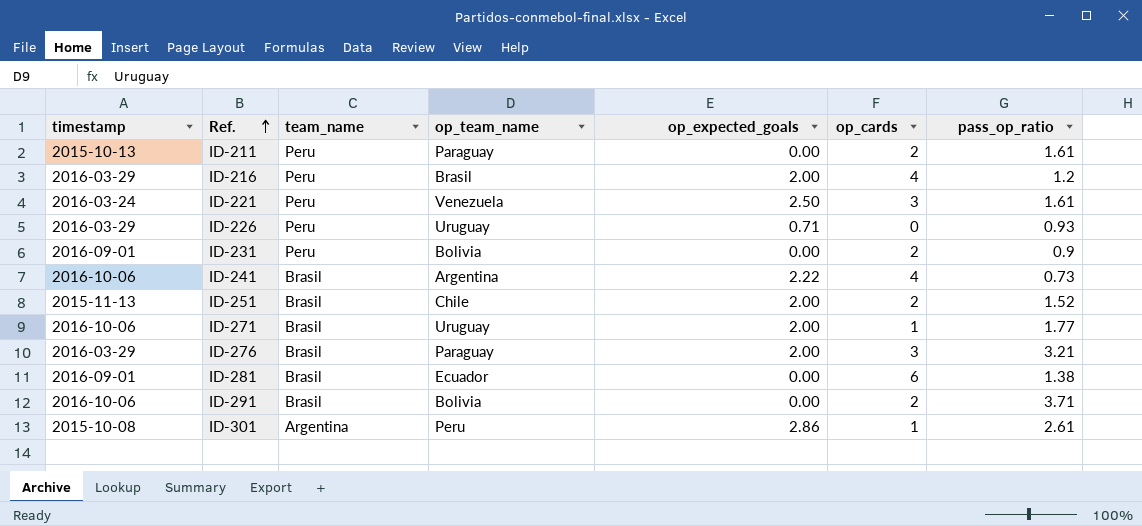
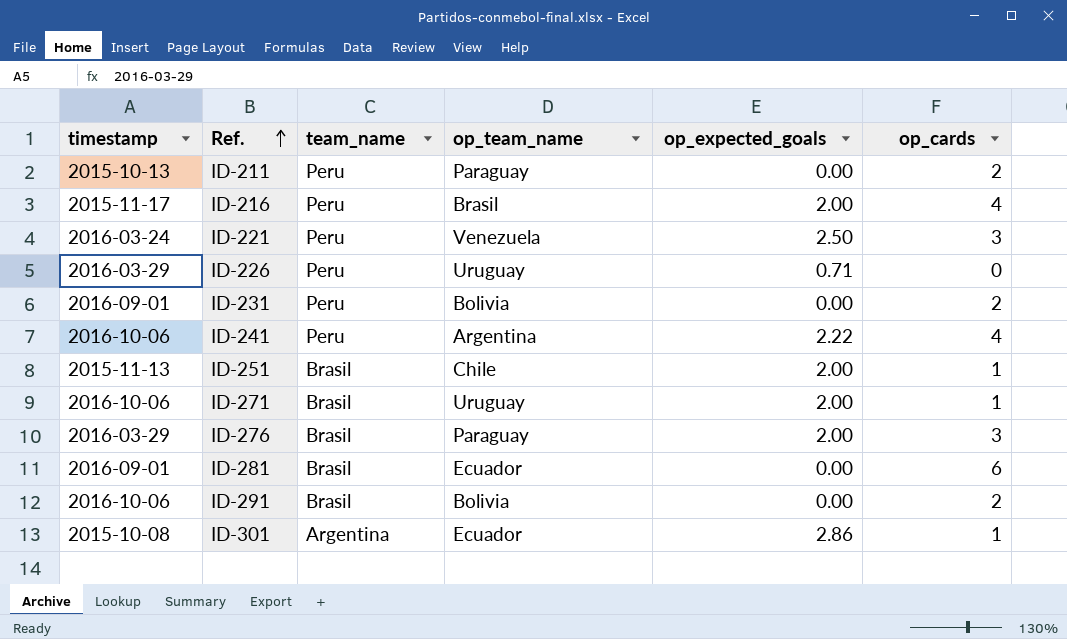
column pass_op_ratio | position: 7 -> none
ID-216 | timestamp: 2016-03-29 -> 2015-11-17
ID-241 | team_name: Brasil -> Peru
ID-251 | op_cards: 2 -> 1
ID-301 | op_team_name: Peru -> Ecuador

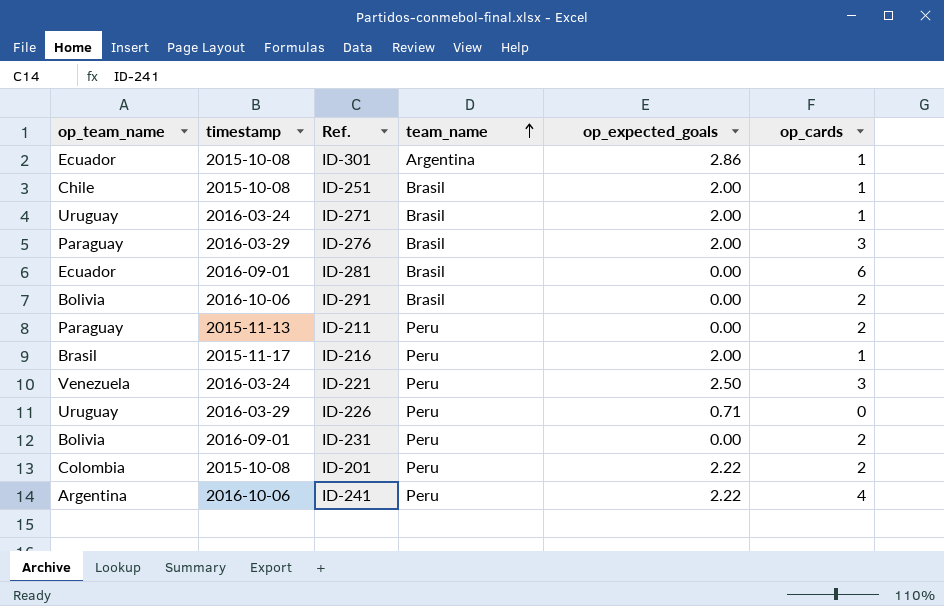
row order: Ref. ascending -> team_name ascending
column op_team_name | position: 4 -> 1
ID-251 | timestamp: 2015-11-13 -> 2015-10-08
ID-271 | timestamp: 2016-10-06 -> 2016-03-24
ID-211 | timestamp: 2015-10-13 -> 2015-11-13
ID-216 | op_cards: 4 -> 1
row ID-201: none -> Colombia | 2015-10-08 | Peru | 2.22 | 2

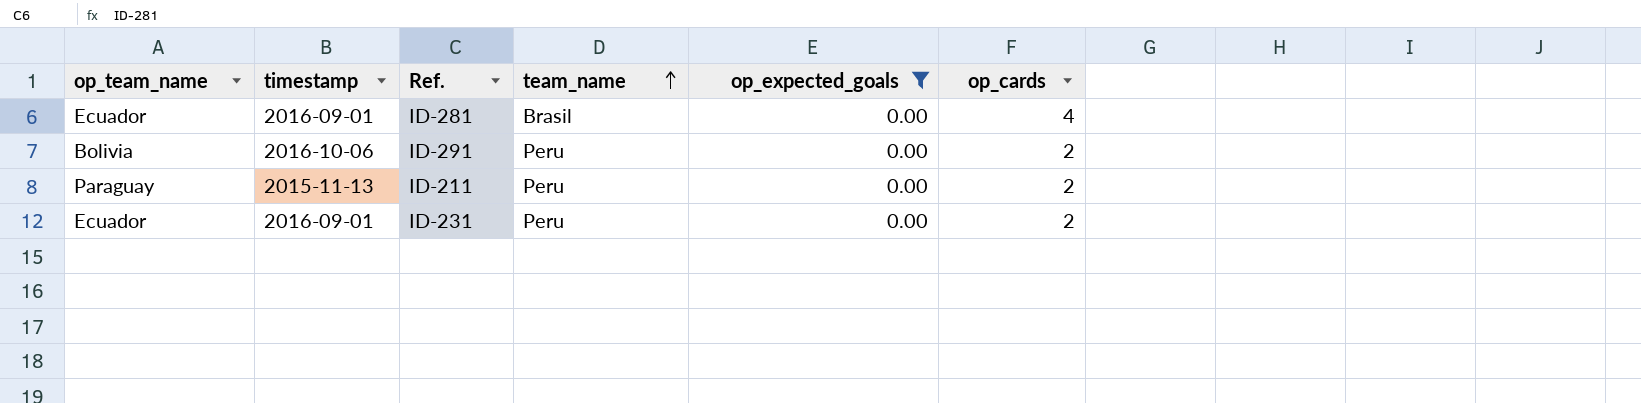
filter: none -> op_expected_goals = 0.00
ID-281 | op_cards: 6 -> 4
ID-291 | team_name: Brasil -> Peru
ID-231 | op_team_name: Bolivia -> Ecuador

